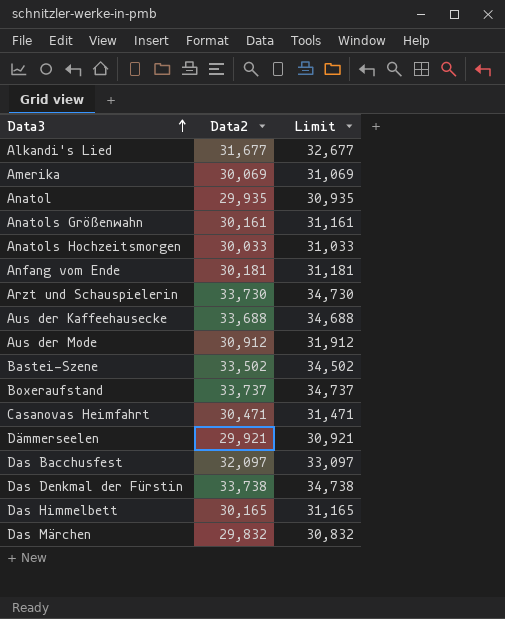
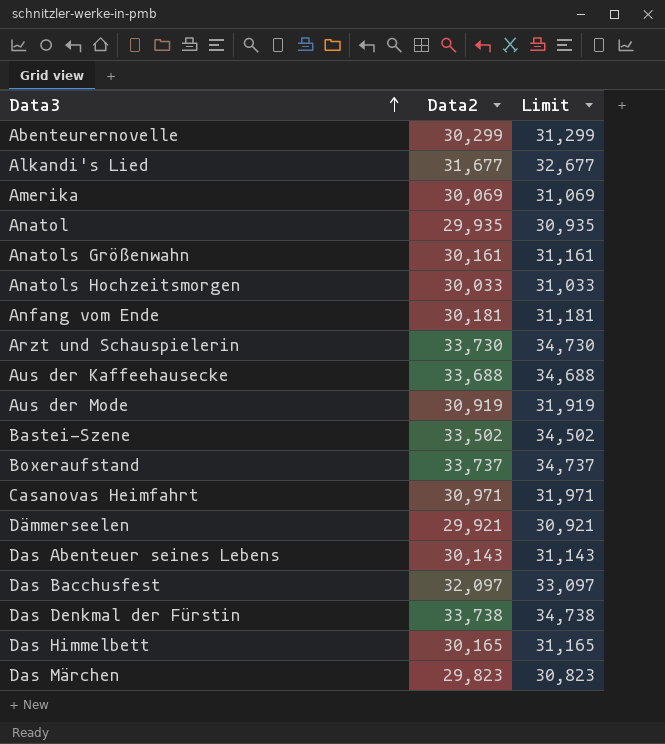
row Abenteurernovelle: none -> 30,299 | 31,299
Aus der Mode | Data2: 30,912 -> 30,919
Aus der Mode | Limit: 31,912 -> 31,919
Casanovas Heimfahrt | Data2: 30,471 -> 30,971
Casanovas Heimfahrt | Limit: 31,471 -> 31,971
row Das Abenteuer seines Lebens: none -> 30,143 | 31,143
Das Märchen | Data2: 29,832 -> 29,823
Das Märchen | Limit: 30,832 -> 30,823

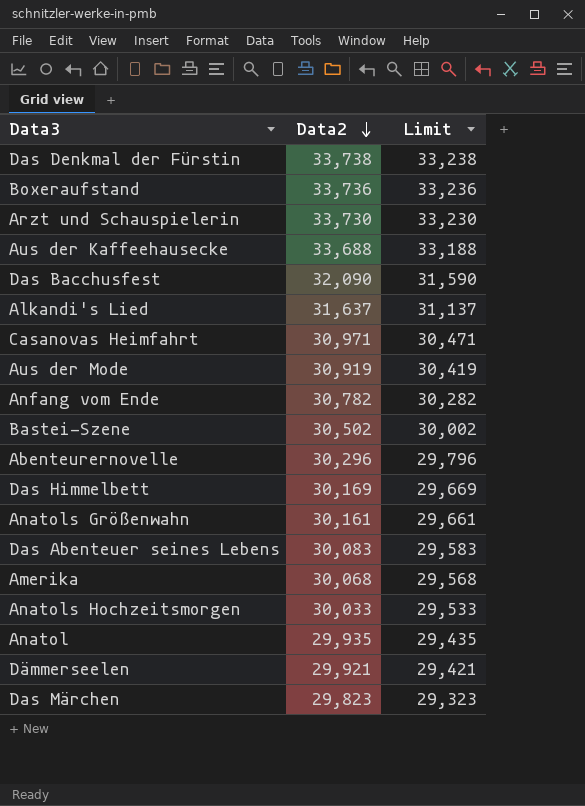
row order: Data3 ascending -> Data2 descending
column Limit | formula: [Data2] + 1000 -> [Data2] - 500
Boxeraufstand | Data2: 33,737 -> 33,736
Das Bacchusfest | Data2: 32,097 -> 32,090
Alkandi's Lied | Data2: 31,677 -> 31,637
Anfang vom Ende | Data2: 30,181 -> 30,782
Bastei-Szene | Data2: 33,502 -> 30,502
Abenteurernovelle | Data2: 30,299 -> 30,296
Das Himmelbett | Data2: 30,165 -> 30,169
Das Abenteuer seines Lebens | Data2: 30,143 -> 30,083
Amerika | Data2: 30,069 -> 30,068

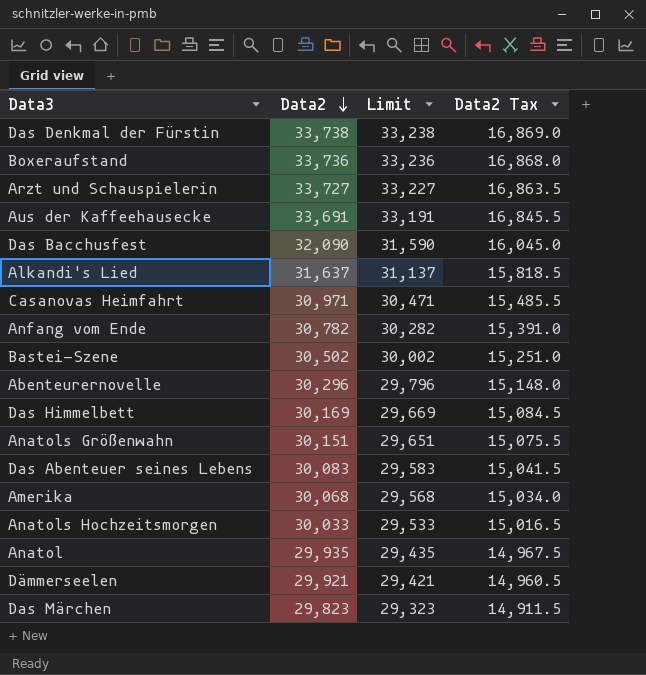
column Data2 Tax | formula: none -> [Data2] * 0.5
row Aus der Mode: 30,919 | 30,419 -> none
Arzt und Schauspielerin | Data2: 33,730 -> 33,727
Arzt und Schauspielerin | Limit: 33,230 -> 33,227
Aus der Kaffeehausecke | Data2: 33,688 -> 33,691
Aus der Kaffeehausecke | Limit: 33,188 -> 33,191
Anatols Größenwahn | Data2: 30,161 -> 30,151
Anatols Größenwahn | Limit: 29,661 -> 29,651

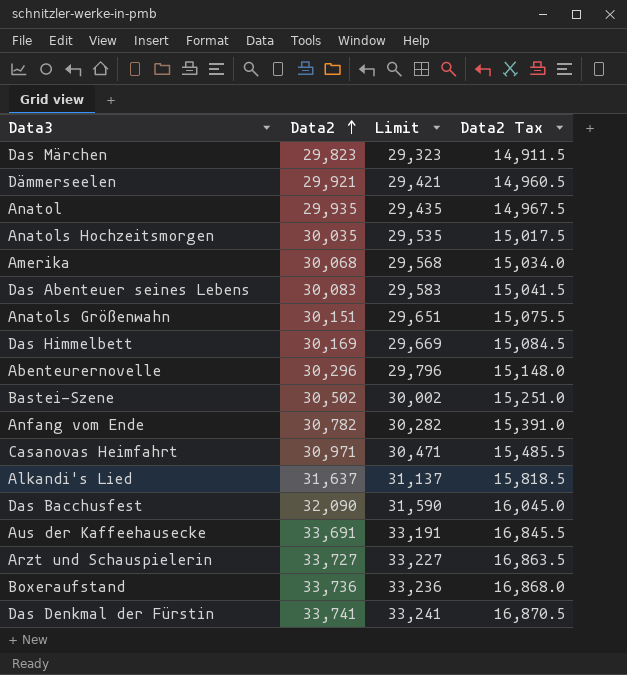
row order: Data2 descending -> Data2 ascending
Anatols Hochzeitsmorgen | Data2: 30,033 -> 30,035
Anatols Hochzeitsmorgen | Limit: 29,533 -> 29,535
Anatols Hochzeitsmorgen | Data2 Tax: 15,016.5 -> 15,017.5
Das Denkmal der Fürstin | Data2: 33,738 -> 33,741
Das Denkmal der Fürstin | Limit: 33,238 -> 33,241
Das Denkmal der Fürstin | Data2 Tax: 16,869.0 -> 16,870.5

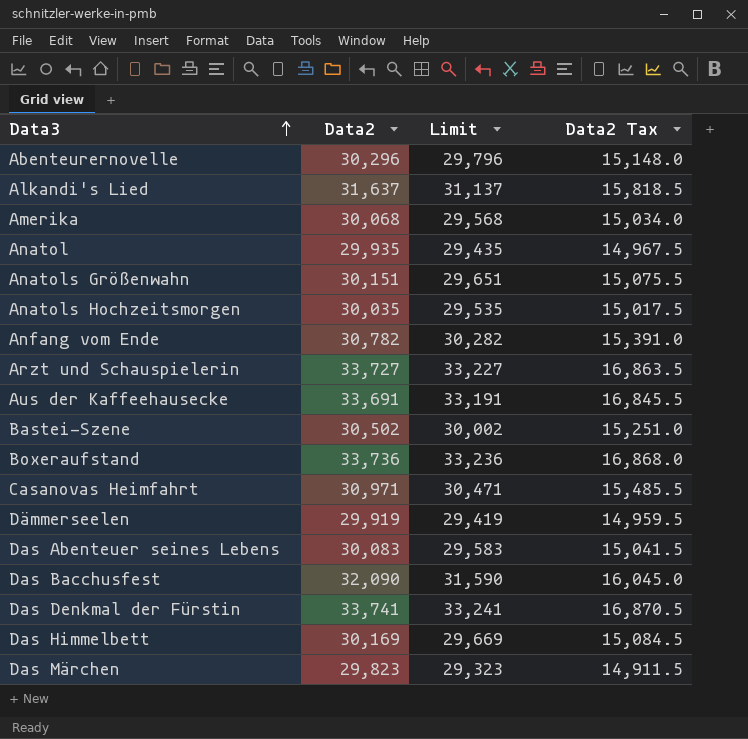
row order: Data2 ascending -> Data3 ascending
Dämmerseelen | Data2: 29,921 -> 29,919
Dämmerseelen | Limit: 29,421 -> 29,419
Dämmerseelen | Data2 Tax: 14,960.5 -> 14,959.5

